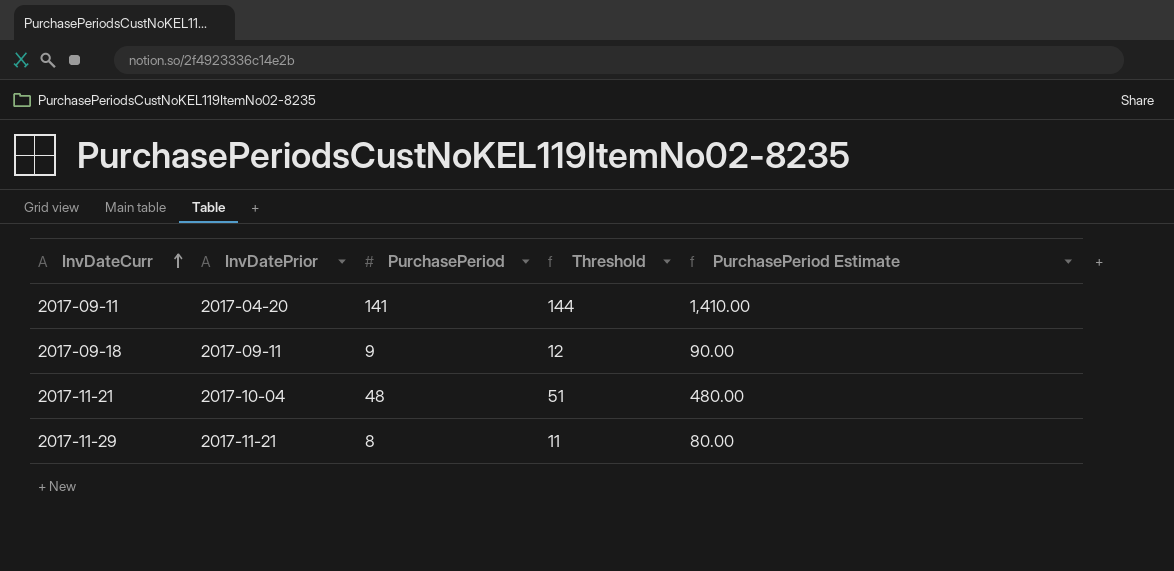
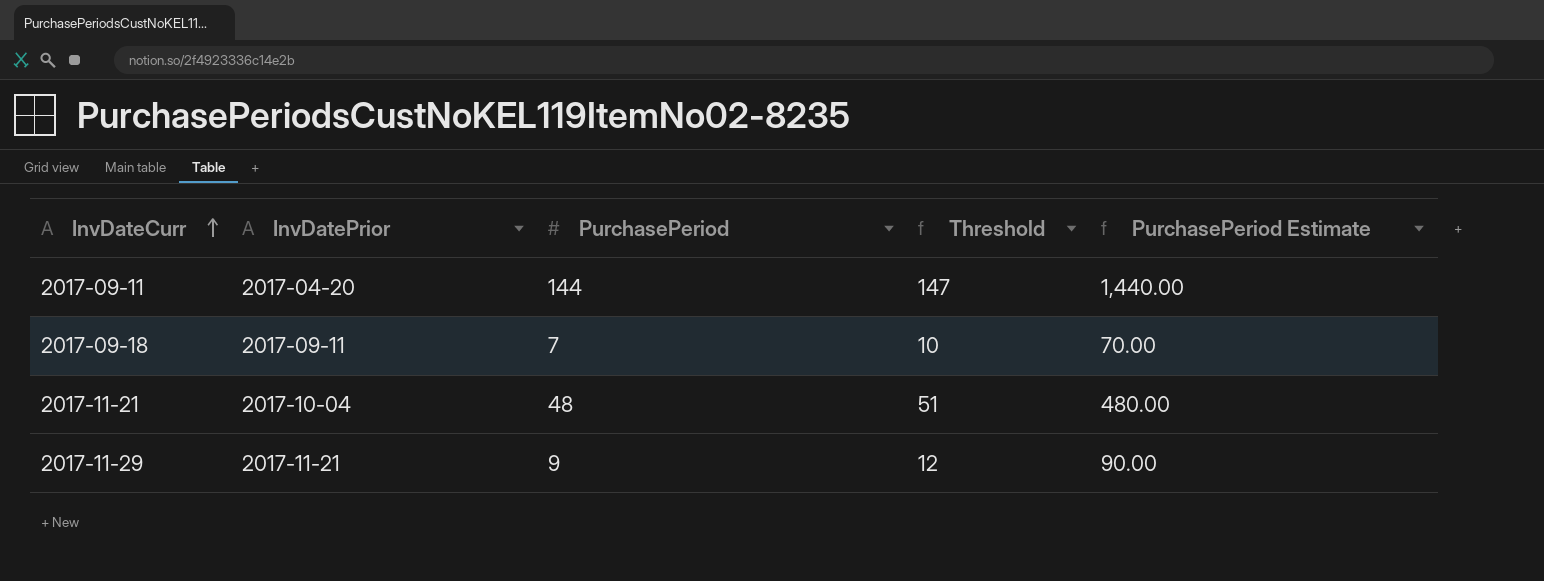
2017-09-11 | PurchasePeriod: 141 -> 144
2017-09-11 | Threshold: 144 -> 147
2017-09-11 | PurchasePeriod Estimate: 1,410.00 -> 1,440.00
2017-09-18 | PurchasePeriod: 9 -> 7
2017-09-18 | Threshold: 12 -> 10
2017-09-18 | PurchasePeriod Estimate: 90.00 -> 70.00
2017-11-29 | PurchasePeriod: 8 -> 9
2017-11-29 | Threshold: 11 -> 12
2017-11-29 | PurchasePeriod Estimate: 80.00 -> 90.00

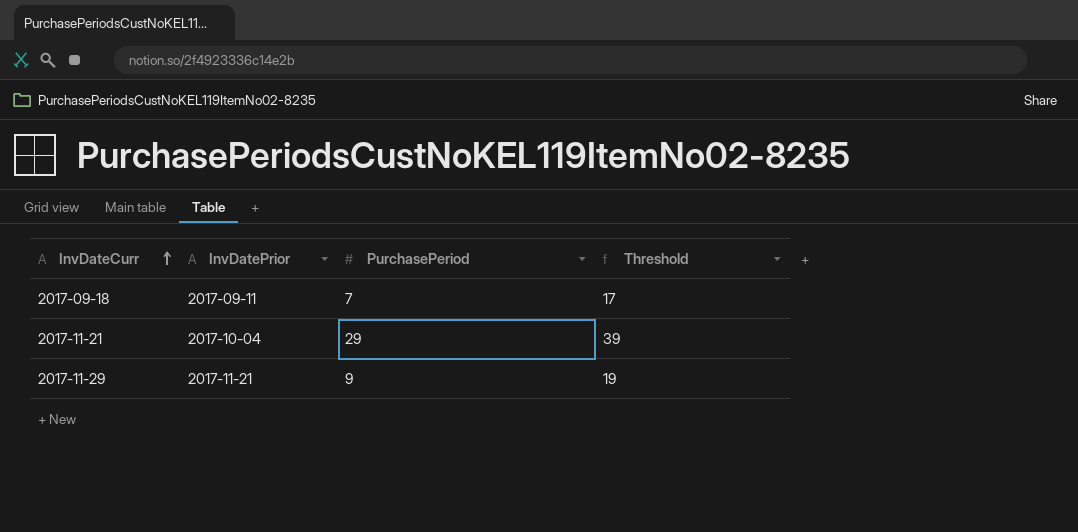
column PurchasePeriod Estimate | formula: [PurchasePeriod] * 10 -> none
column Threshold | formula: [PurchasePeriod] + 3 -> [PurchasePeriod] + 10
row 2017-09-11: 2017-04-20 | 144 | 147 | 1,440.00 -> none
2017-11-21 | PurchasePeriod: 48 -> 29

